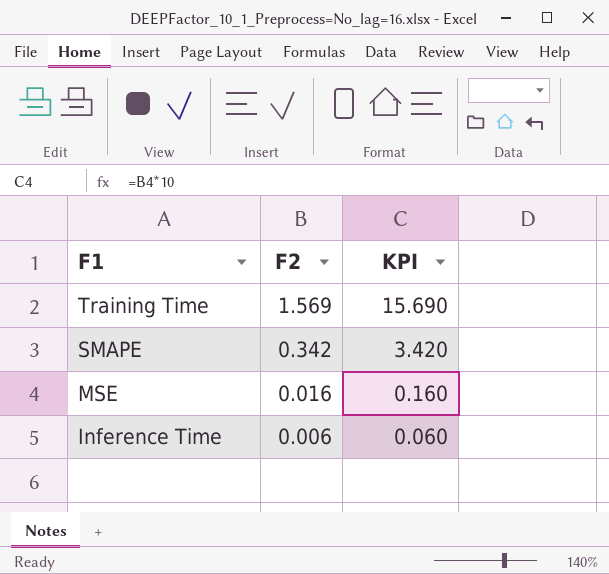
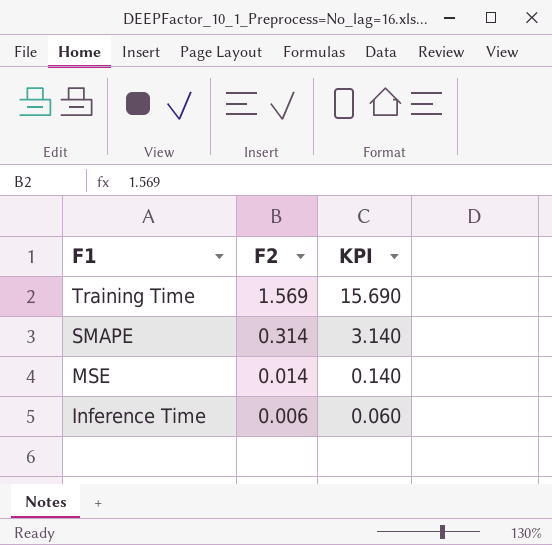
SMAPE | F2: 0.342 -> 0.314
SMAPE | KPI: 3.420 -> 3.140
MSE | F2: 0.016 -> 0.014
MSE | KPI: 0.160 -> 0.140

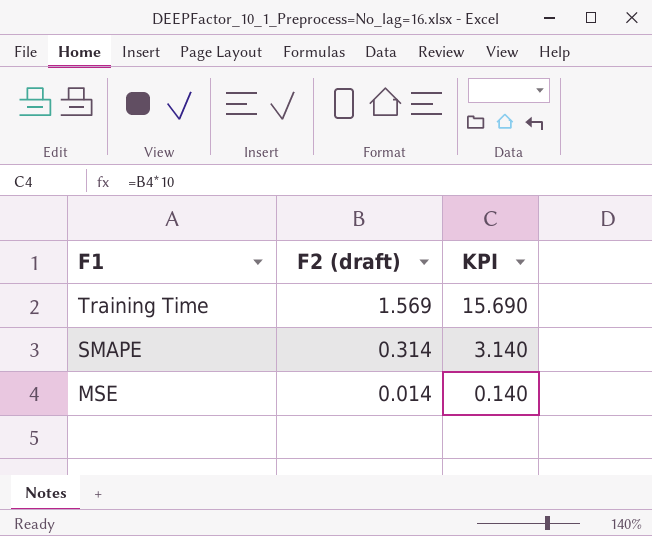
column name: F2 -> F2 (draft)
row Inference Time: 0.006 | 0.060 -> none

